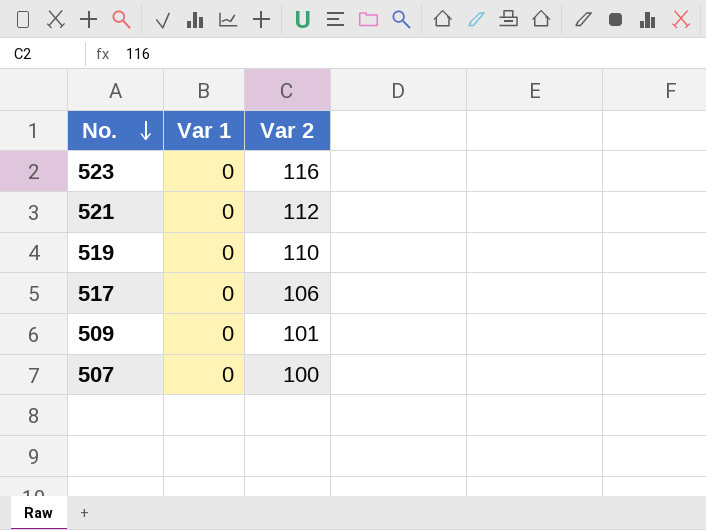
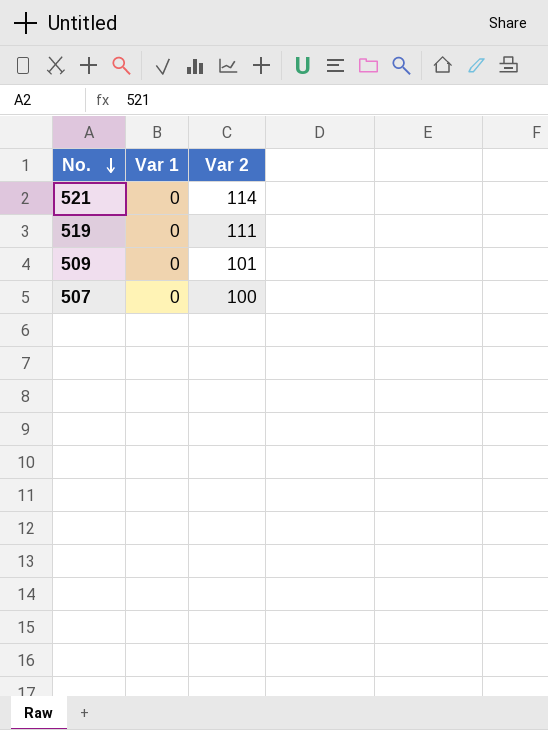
row 523: 0 | 116 -> none
row 517: 0 | 106 -> none
521 | Var 2: 112 -> 114
519 | Var 2: 110 -> 111

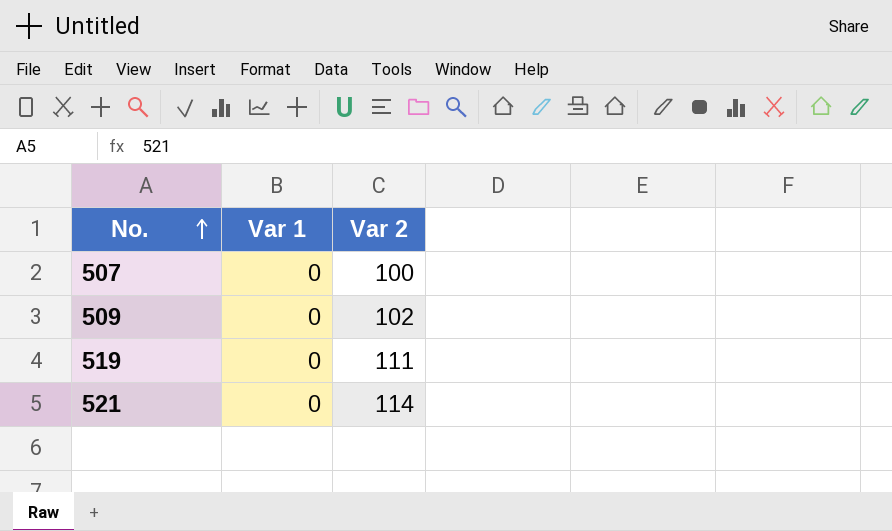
row order: No. descending -> No. ascending
509 | Var 2: 101 -> 102

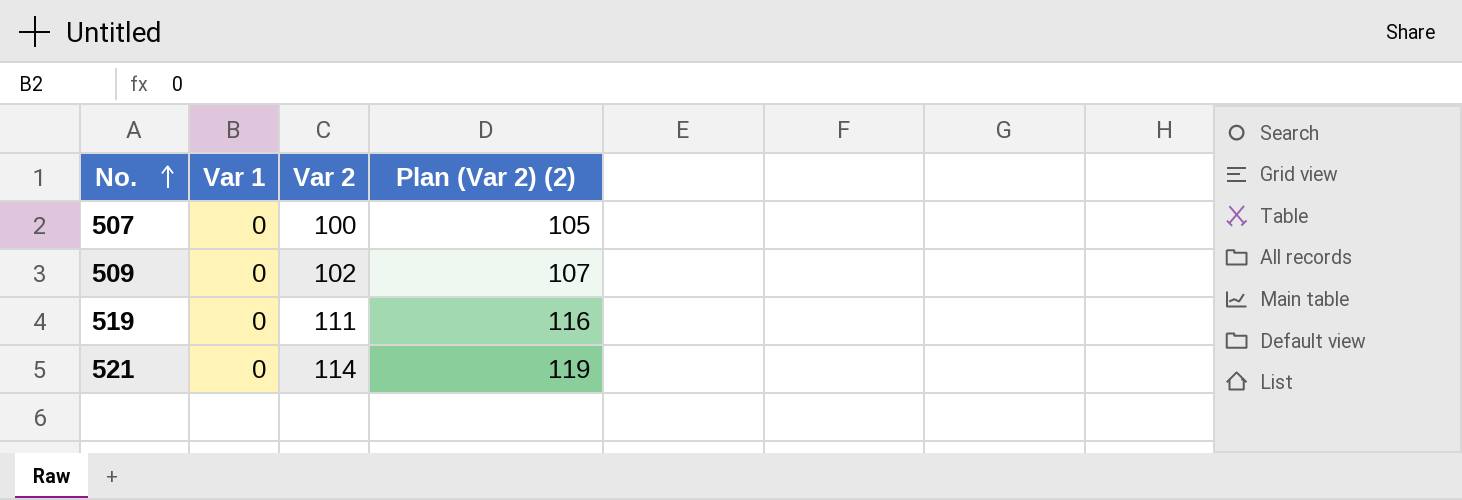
column Plan (Var 2) (2) | formula: none -> [Var 2] + 5

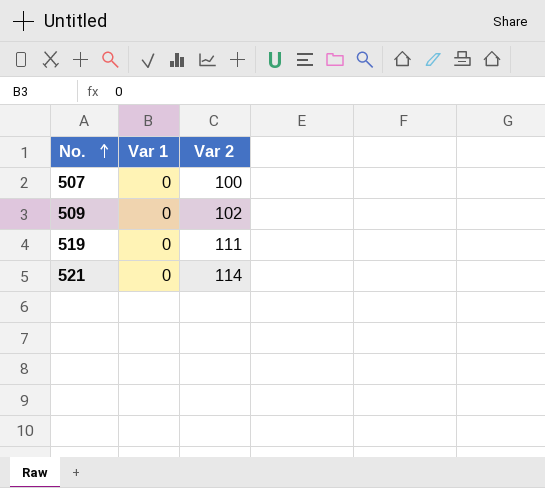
column Plan (Var 2) (2) | formula: [Var 2] + 5 -> none

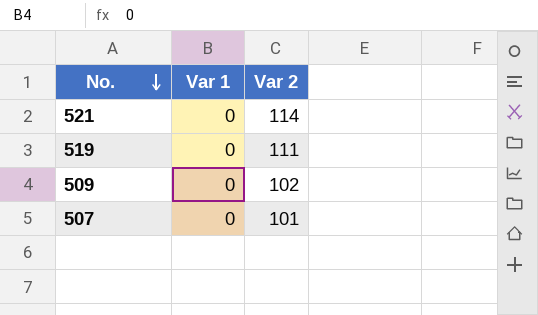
row order: No. ascending -> No. descending
507 | Var 2: 100 -> 101

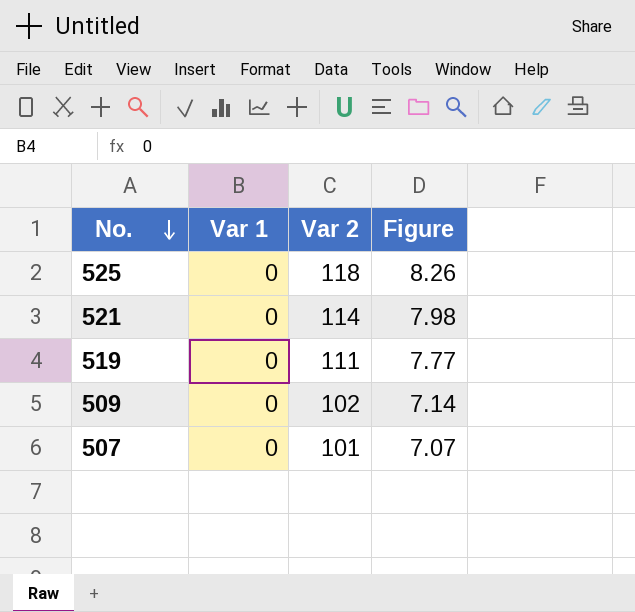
column Figure | formula: none -> [Var 2] * 0.07
row 525: none -> 0 | 118 | 8.26

